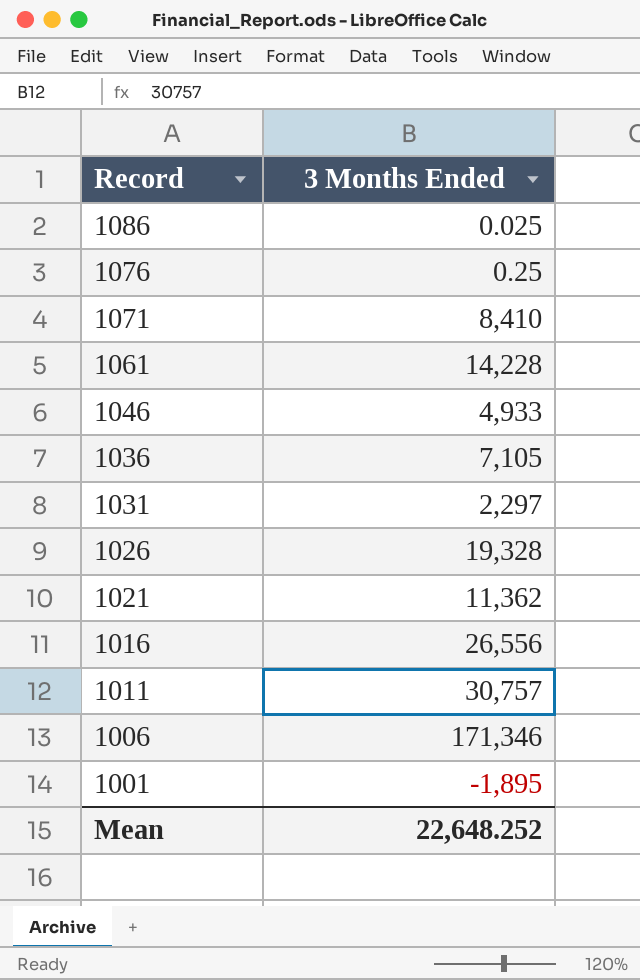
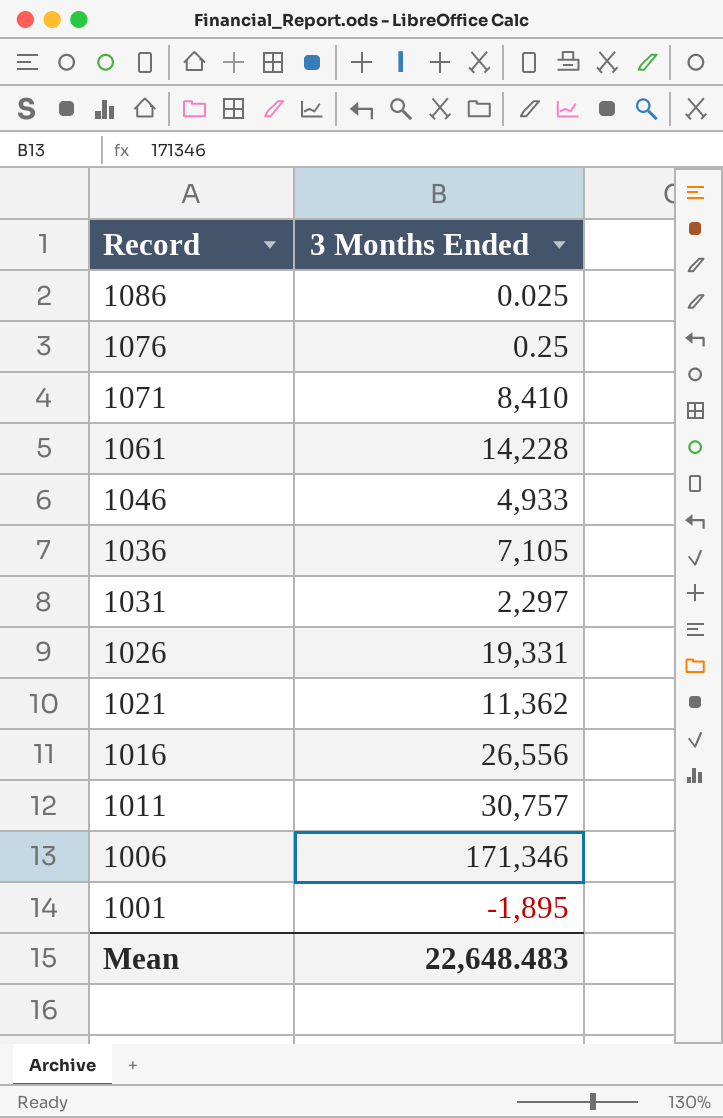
1026 | 3 Months Ended: 19,328 -> 19,331
Mean | 3 Months Ended: 22,648.252 -> 22,648.483

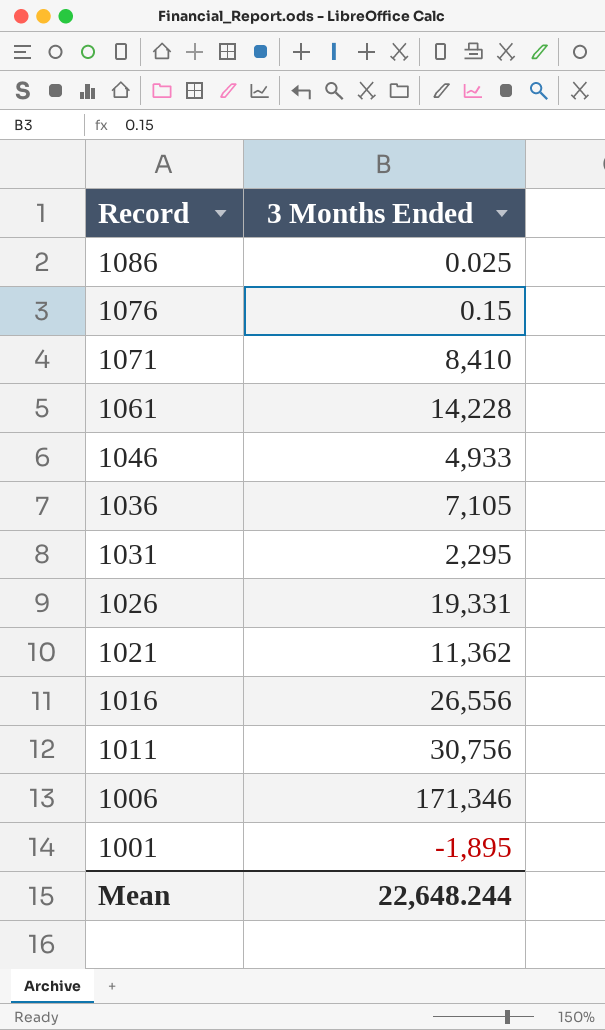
1076 | 3 Months Ended: 0.25 -> 0.15
1031 | 3 Months Ended: 2,297 -> 2,295
1011 | 3 Months Ended: 30,757 -> 30,756
Mean | 3 Months Ended: 22,648.483 -> 22,648.244

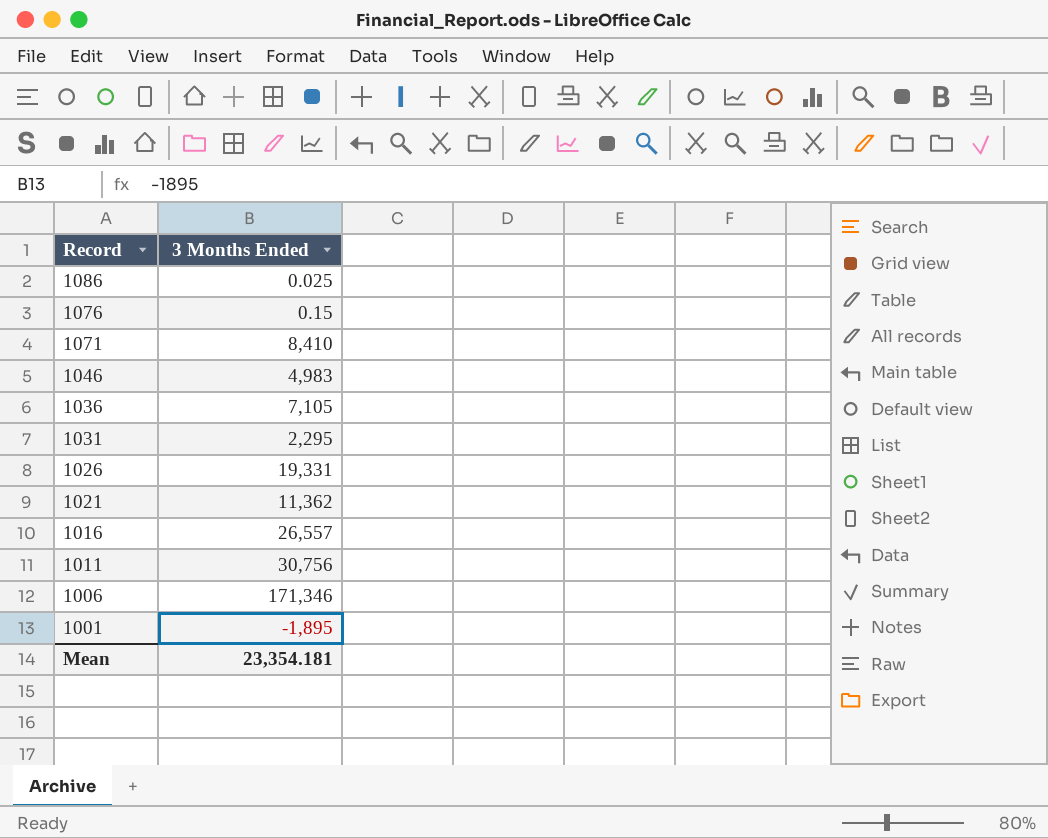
row 1061: 14,228 -> none
1046 | 3 Months Ended: 4,933 -> 4,983
1016 | 3 Months Ended: 26,556 -> 26,557
Mean | 3 Months Ended: 22,648.244 -> 23,354.181

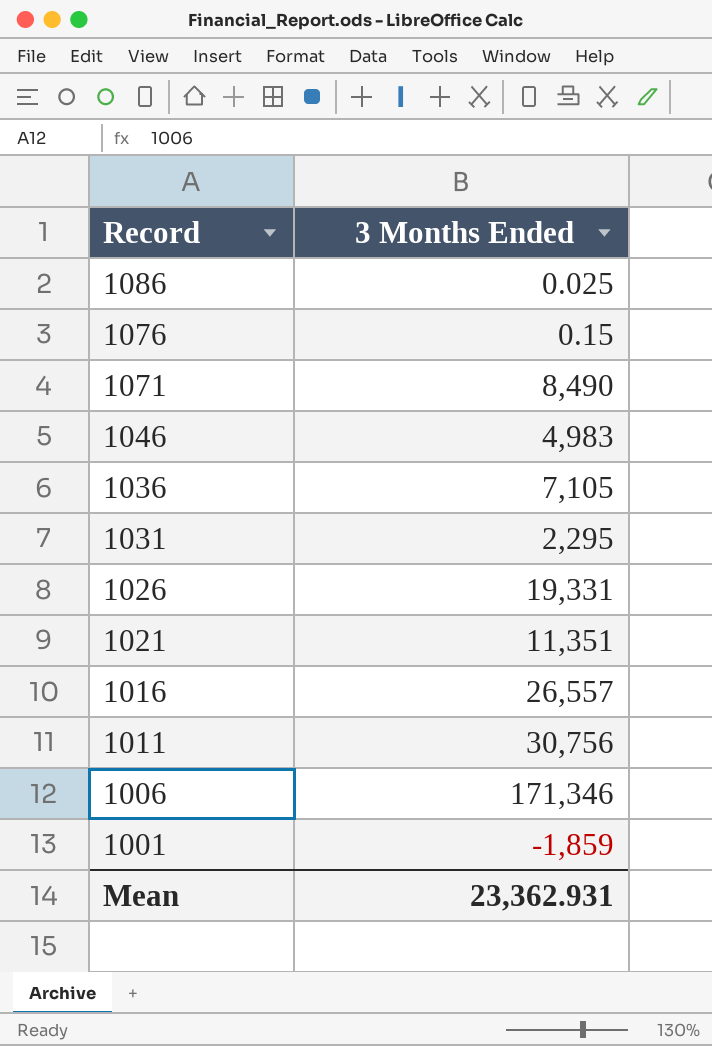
1071 | 3 Months Ended: 8,410 -> 8,490
1021 | 3 Months Ended: 11,362 -> 11,351
1001 | 3 Months Ended: -1,895 -> -1,859
Mean | 3 Months Ended: 23,354.181 -> 23,362.931

